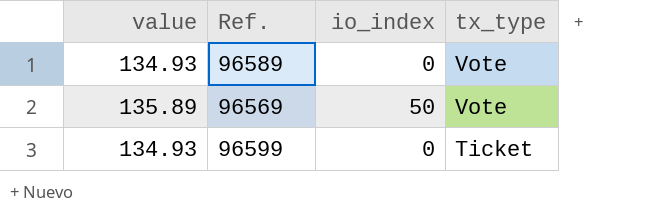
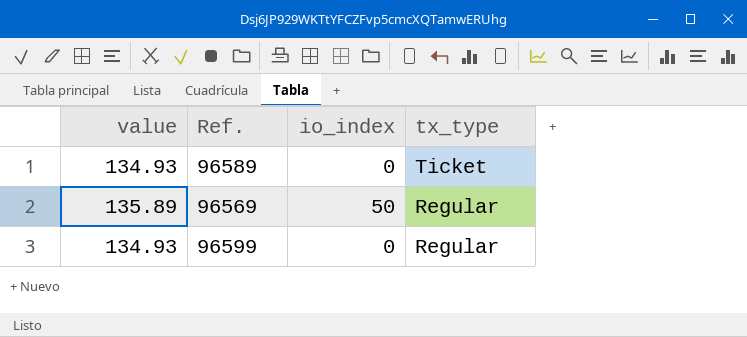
96589 | tx_type: Vote -> Ticket
96569 | tx_type: Vote -> Regular
96599 | tx_type: Ticket -> Regular

